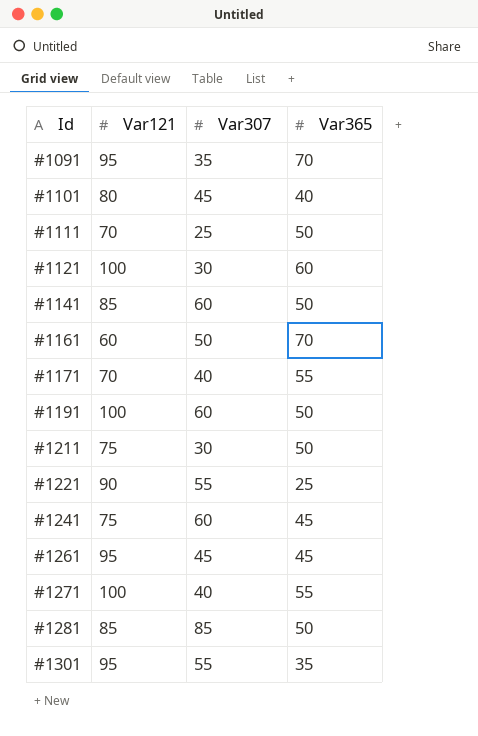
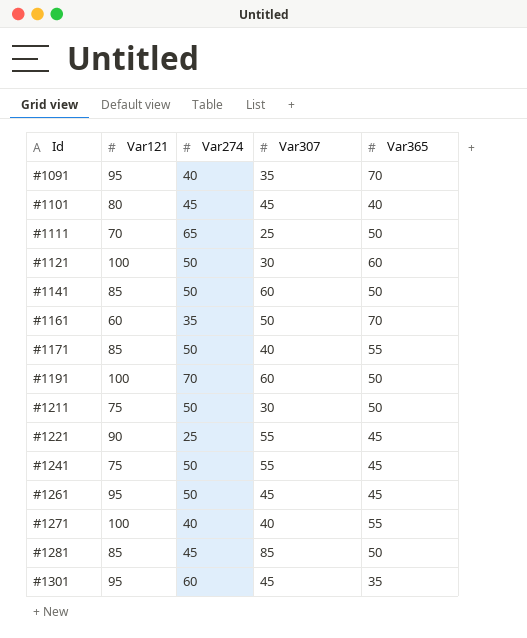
column Var274 | position: none -> 3
#1171 | Var121: 70 -> 85
#1221 | Var365: 25 -> 45
#1241 | Var307: 60 -> 55
#1301 | Var307: 55 -> 45

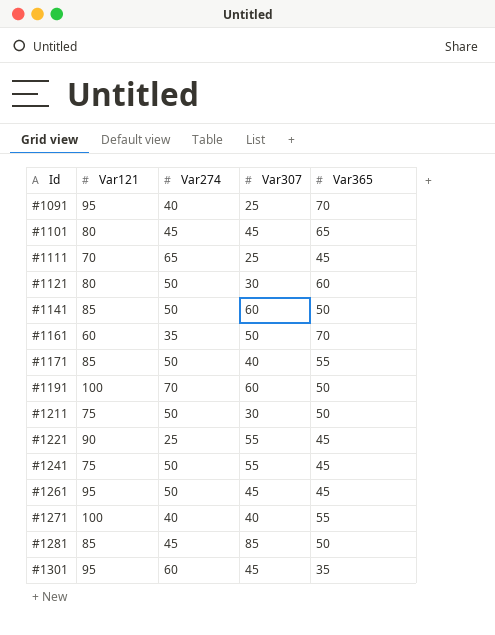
#1091 | Var307: 35 -> 25
#1101 | Var365: 40 -> 65
#1111 | Var365: 50 -> 45
#1121 | Var121: 100 -> 80

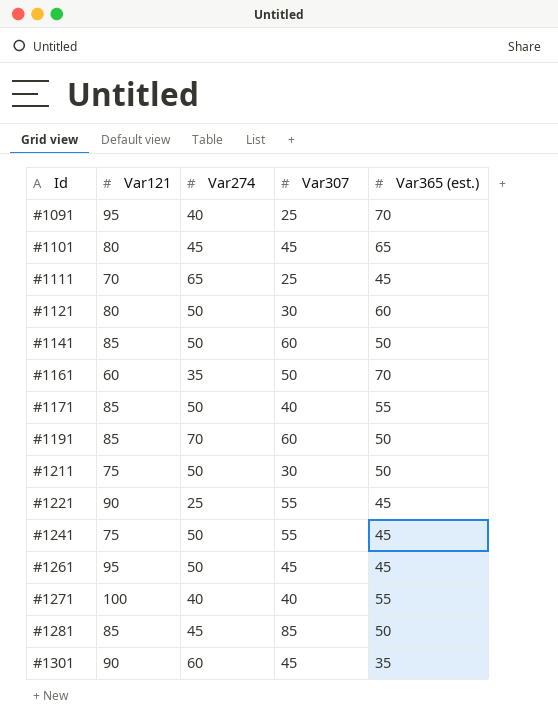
column name: Var365 -> Var365 (est.)
#1191 | Var121: 100 -> 85
#1301 | Var121: 95 -> 90

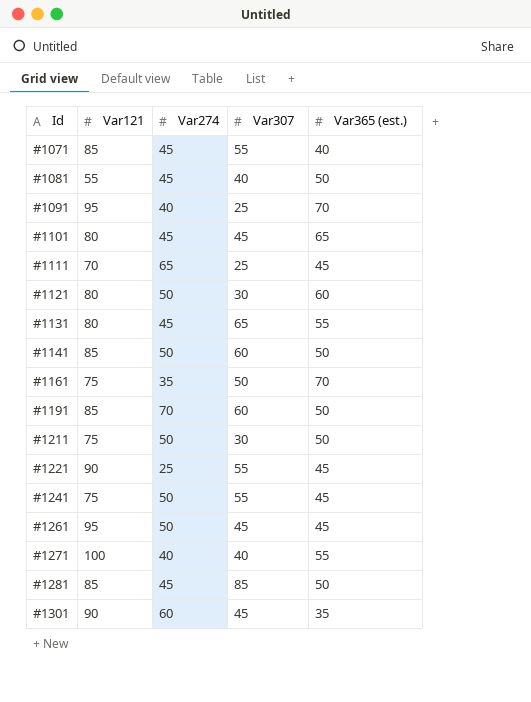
row #1171: 85 | 50 | 40 | 55 -> none
row #1071: none -> 85 | 45 | 55 | 40
row #1081: none -> 55 | 45 | 40 | 50
row #1131: none -> 80 | 45 | 65 | 55
#1161 | Var121: 60 -> 75

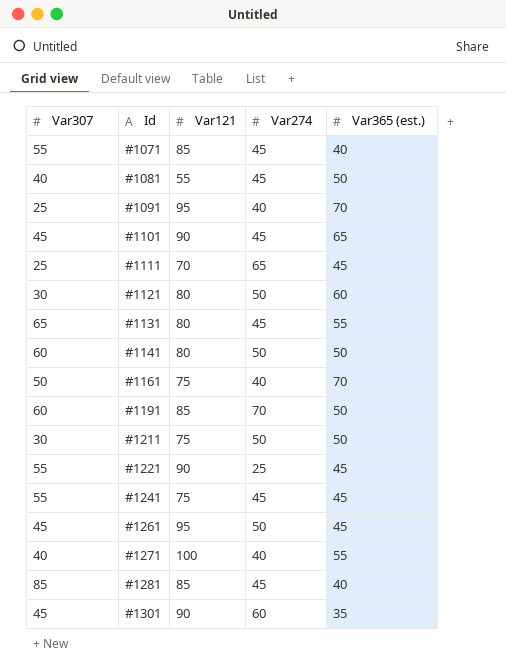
column Var307 | position: 4 -> 1
#1101 | Var121: 80 -> 90
#1141 | Var121: 85 -> 80
#1161 | Var274: 35 -> 40
#1241 | Var274: 50 -> 45
#1281 | Var365 (est.): 50 -> 40

